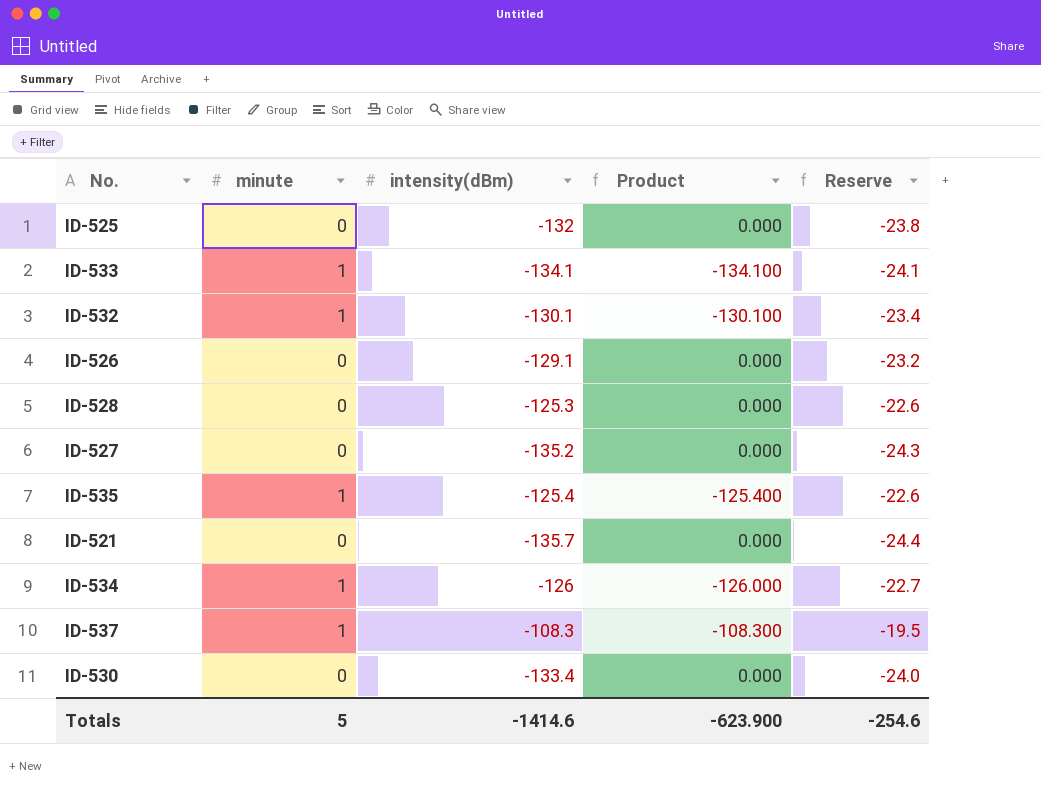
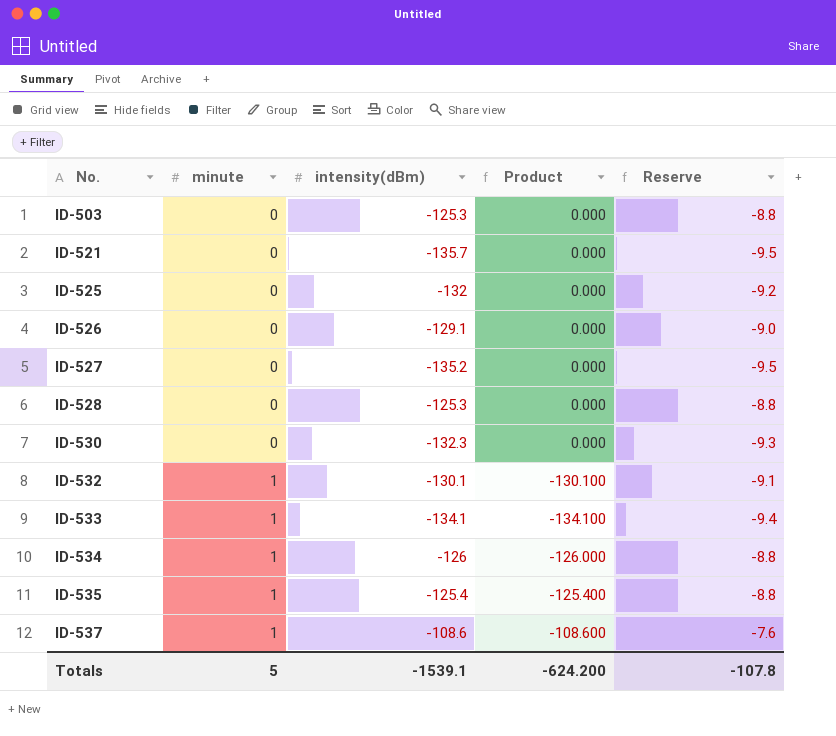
row order: none -> No. ascending
column Reserve | formula: [intensity(dBm)] * 0.18 -> [intensity(dBm)] * 0.07
row ID-503: none -> 0 | -125.3 | 0.000 | -8.8
ID-530 | intensity(dBm): -133.4 -> -132.3
ID-537 | intensity(dBm): -108.3 -> -108.6
ID-537 | Product: -108.300 -> -108.600
Totals | intensity(dBm): -1414.6 -> -1539.1
Totals | Product: -623.900 -> -624.200
Totals | Reserve: -254.6 -> -107.8

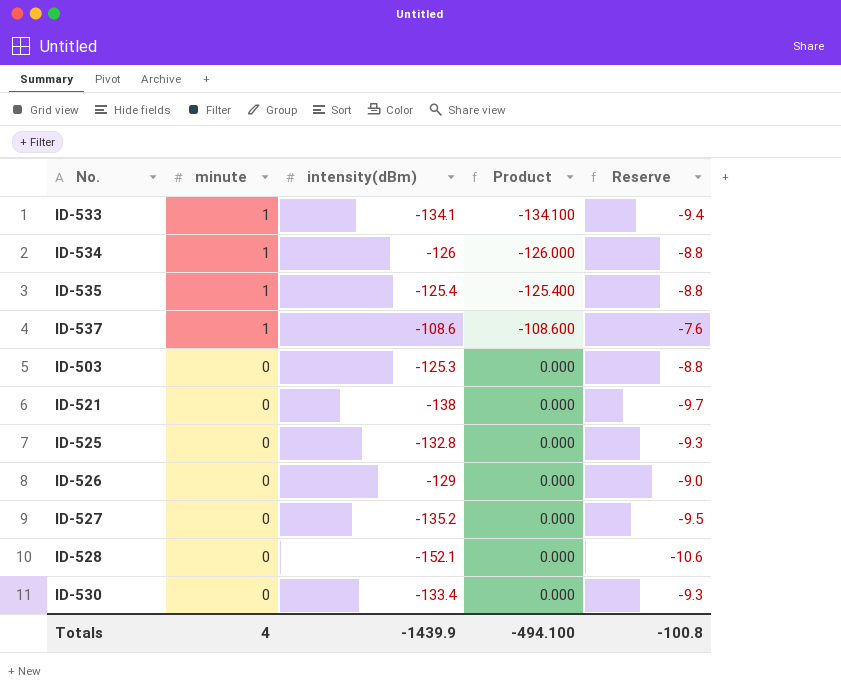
row order: No. ascending -> minute descending
row ID-532: 1 | -130.1 | -130.100 | -9.1 -> none
ID-521 | intensity(dBm): -135.7 -> -138
ID-521 | Reserve: -9.5 -> -9.7
ID-525 | intensity(dBm): -132 -> -132.8
ID-525 | Reserve: -9.2 -> -9.3
ID-526 | intensity(dBm): -129.1 -> -129
ID-528 | intensity(dBm): -125.3 -> -152.1
ID-528 | Reserve: -8.8 -> -10.6
ID-530 | intensity(dBm): -132.3 -> -133.4
Totals | minute: 5 -> 4
Totals | intensity(dBm): -1539.1 -> -1439.9
Totals | Product: -624.200 -> -494.100
Totals | Reserve: -107.8 -> -100.8

